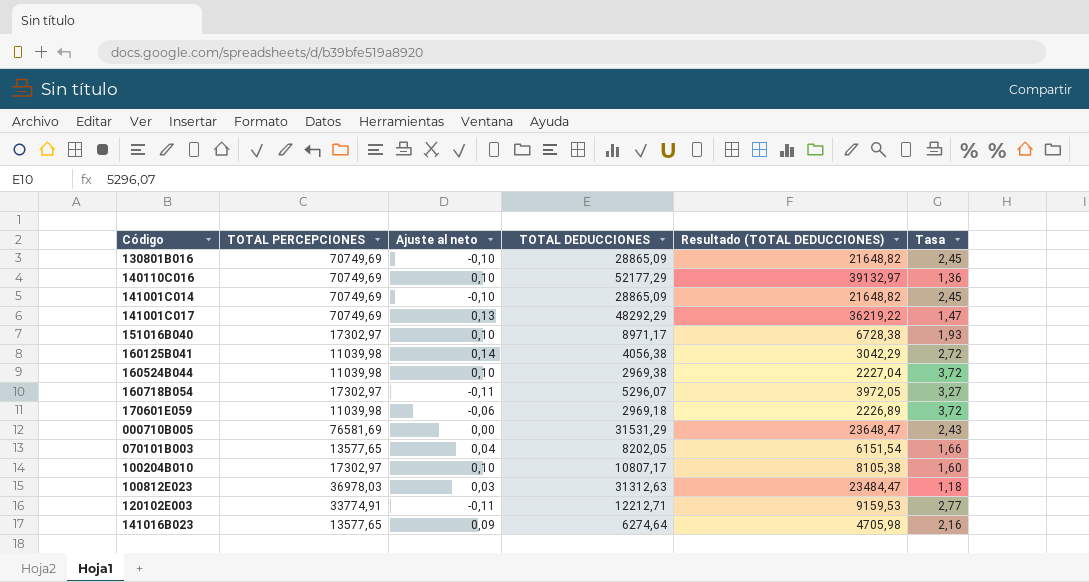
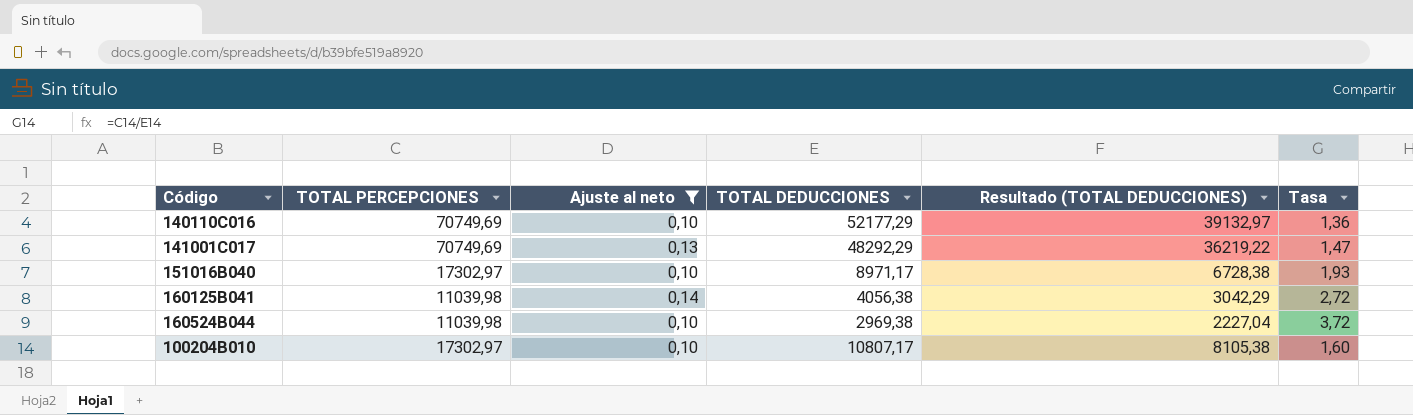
filter: none -> Ajuste al neto >= 0,10

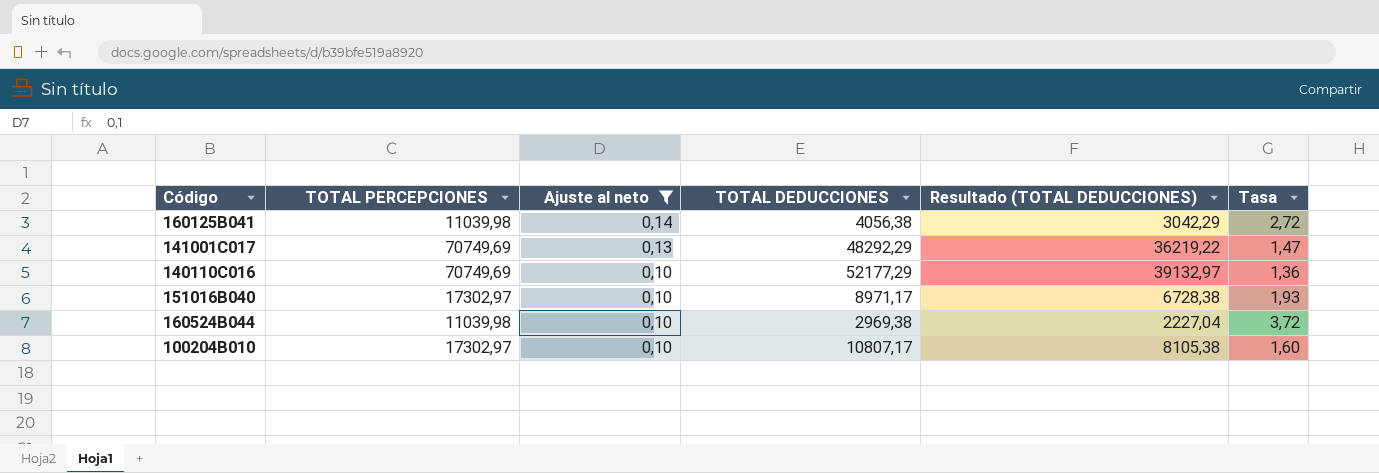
row order: none -> Ajuste al neto descending

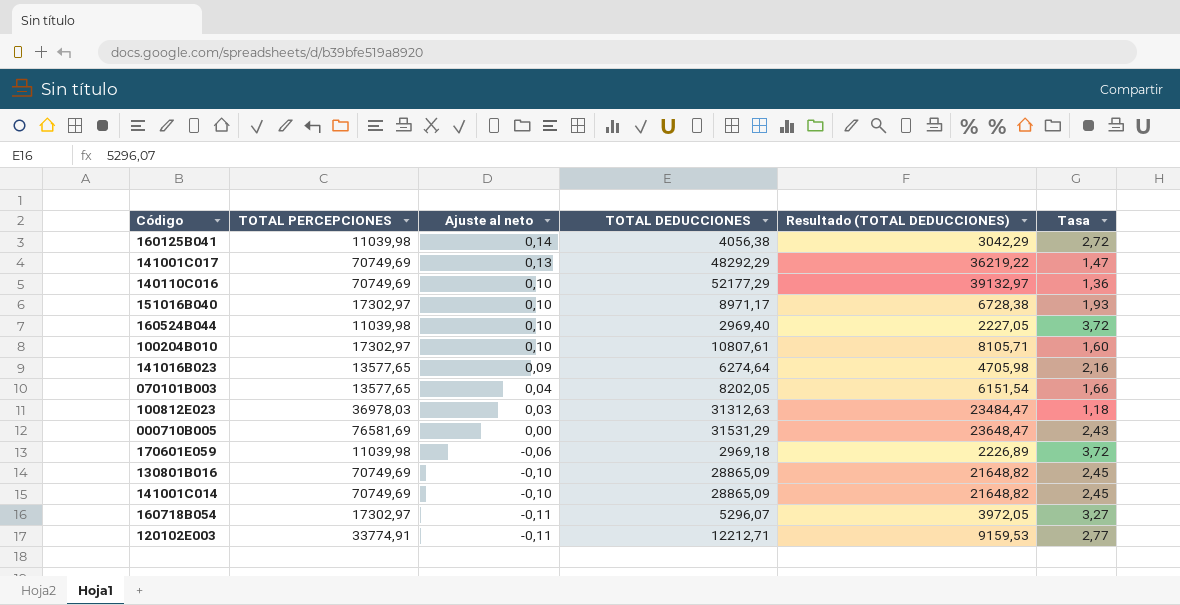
filter: Ajuste al neto >= 0,10 -> none
160524B044 | TOTAL DEDUCCIONES: 2969,38 -> 2969,40
160524B044 | Resultado (TOTAL DEDUCCIONES): 2227,04 -> 2227,05
100204B010 | TOTAL DEDUCCIONES: 10807,17 -> 10807,61
100204B010 | Resultado (TOTAL DEDUCCIONES): 8105,38 -> 8105,71

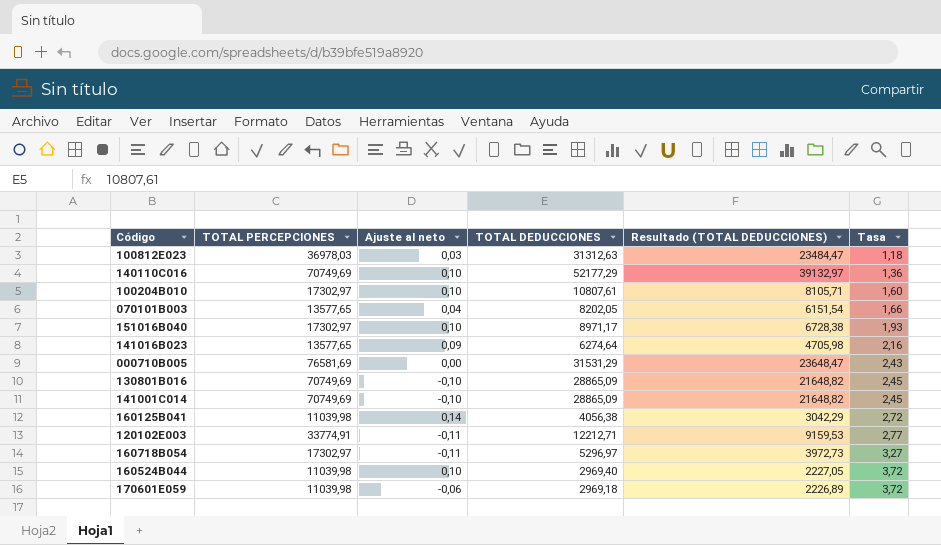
row order: Ajuste al neto descending -> Tasa ascending
row 141001C017: 70749,69 | 0,13 | 48292,29 | 36219,22 | 1,47 -> none
160718B054 | TOTAL DEDUCCIONES: 5296,07 -> 5296,97
160718B054 | Resultado (TOTAL DEDUCCIONES): 3972,05 -> 3972,73

